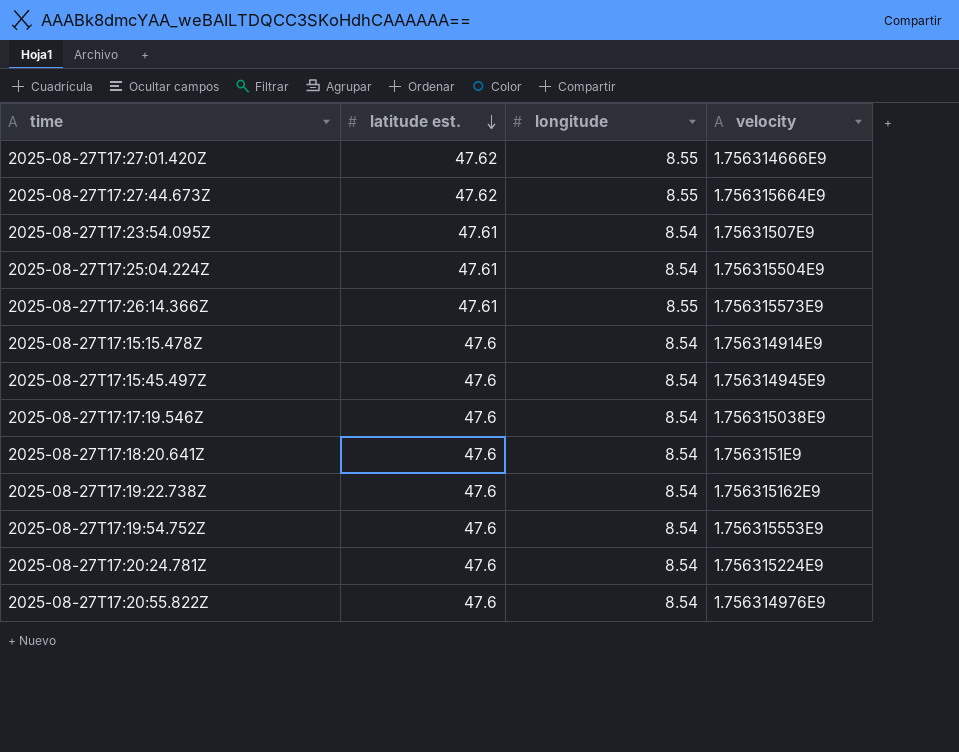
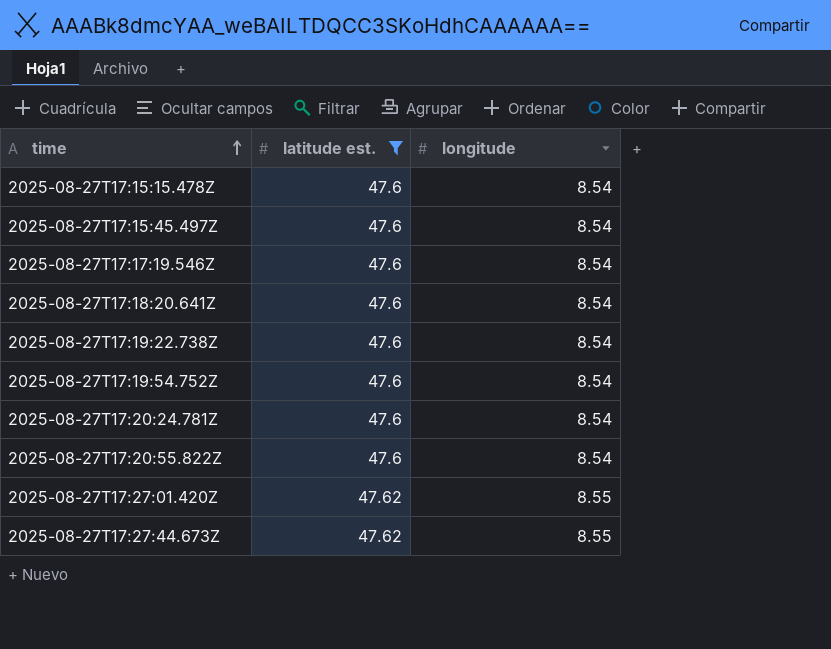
filter: none -> latitude est. != 47.61
row order: latitude est. descending -> time ascending
column velocity | position: 4 -> none

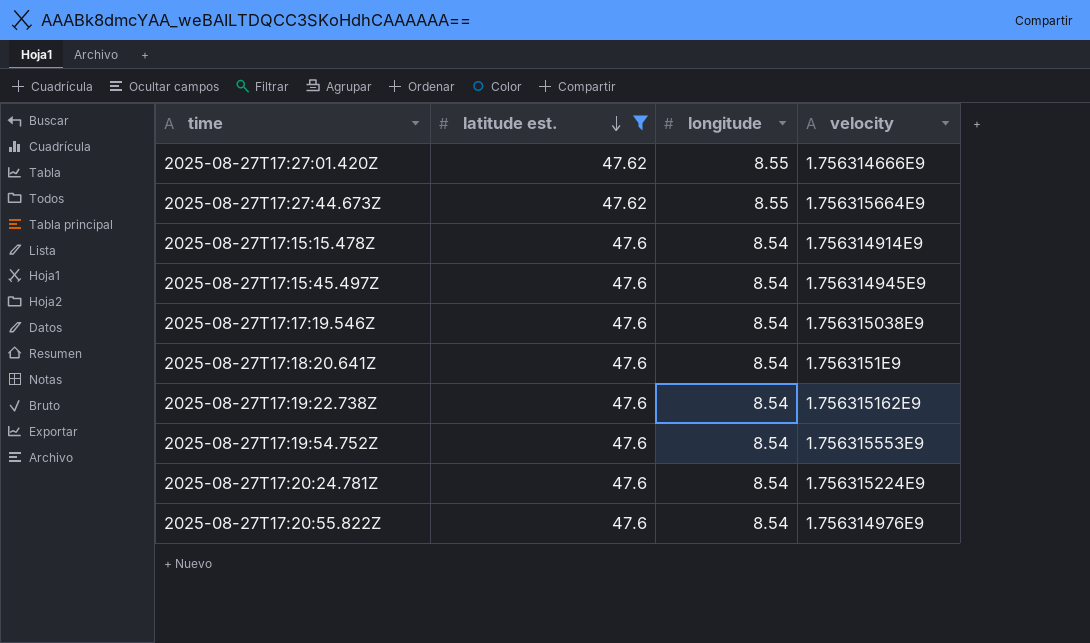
row order: time ascending -> latitude est. descending
column velocity | position: none -> 4

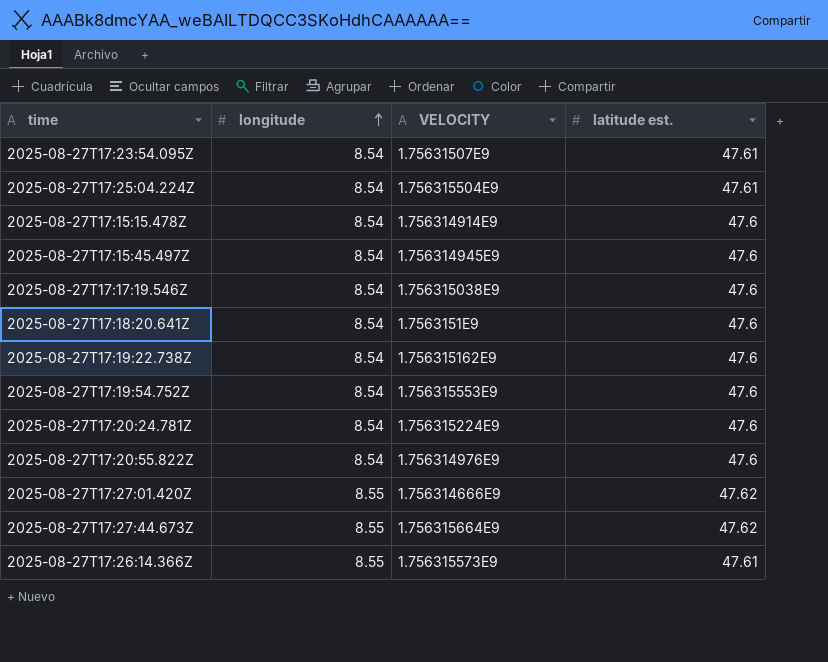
filter: latitude est. != 47.61 -> none
row order: latitude est. descending -> longitude ascending
column name: velocity -> VELOCITY
column latitude est. | position: 2 -> 4

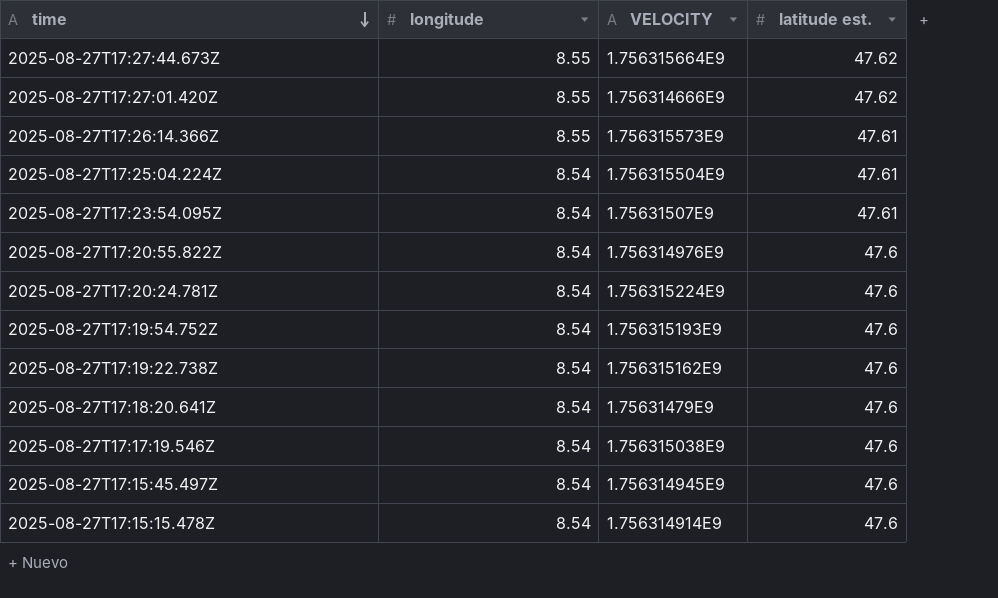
row order: longitude ascending -> time descending
2025-08-27T17:19:54.752Z | VELOCITY: 1.756315553E9 -> 1.756315193E9
2025-08-27T17:18:20.641Z | VELOCITY: 1.7563151E9 -> 1.75631479E9

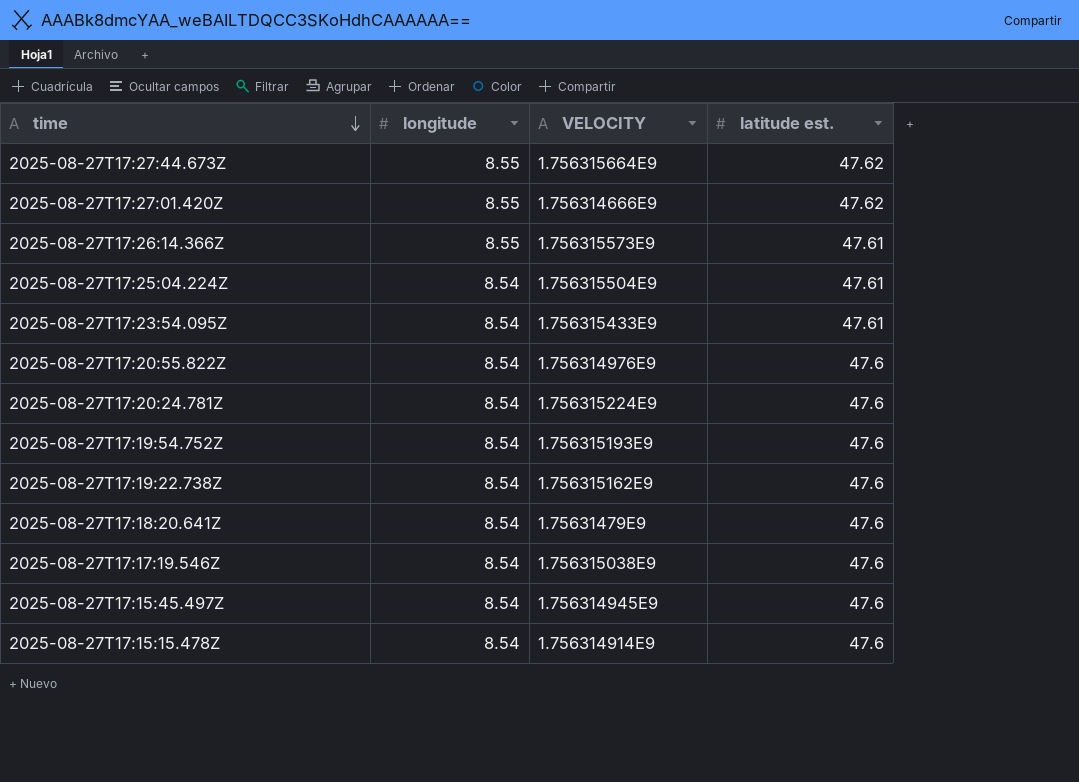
2025-08-27T17:23:54.095Z | VELOCITY: 1.75631507E9 -> 1.756315433E9

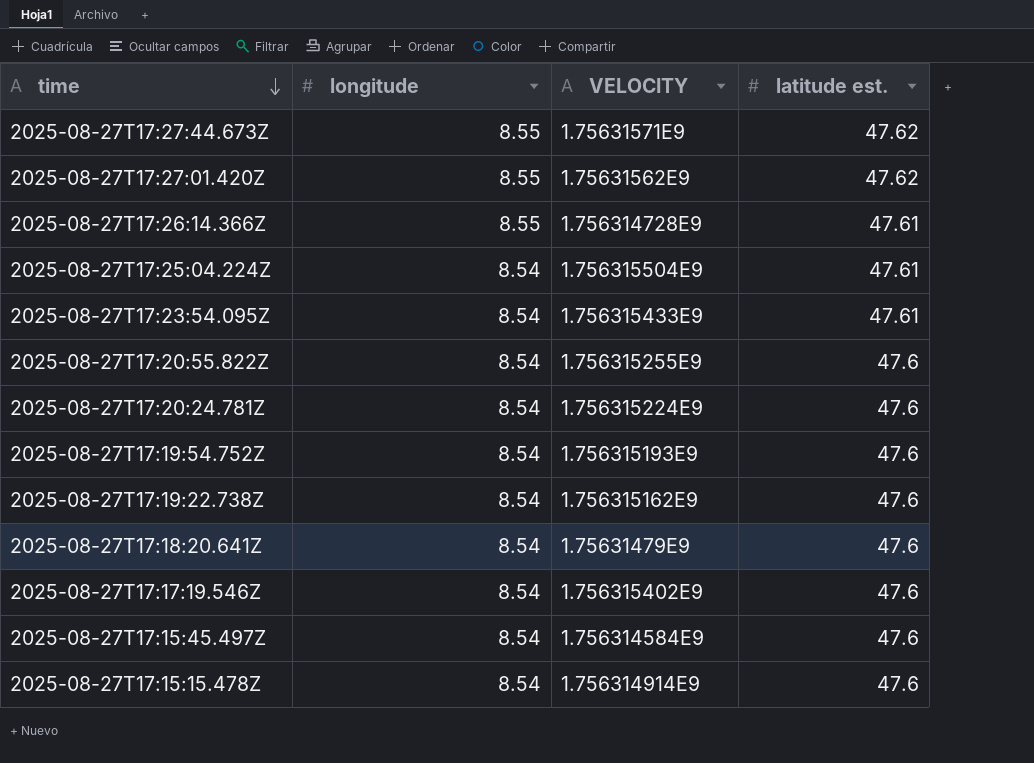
2025-08-27T17:27:44.673Z | VELOCITY: 1.756315664E9 -> 1.75631571E9
2025-08-27T17:27:01.420Z | VELOCITY: 1.756314666E9 -> 1.75631562E9
2025-08-27T17:26:14.366Z | VELOCITY: 1.756315573E9 -> 1.756314728E9
2025-08-27T17:20:55.822Z | VELOCITY: 1.756314976E9 -> 1.756315255E9
2025-08-27T17:17:19.546Z | VELOCITY: 1.756315038E9 -> 1.756315402E9
2025-08-27T17:15:45.497Z | VELOCITY: 1.756314945E9 -> 1.756314584E9

